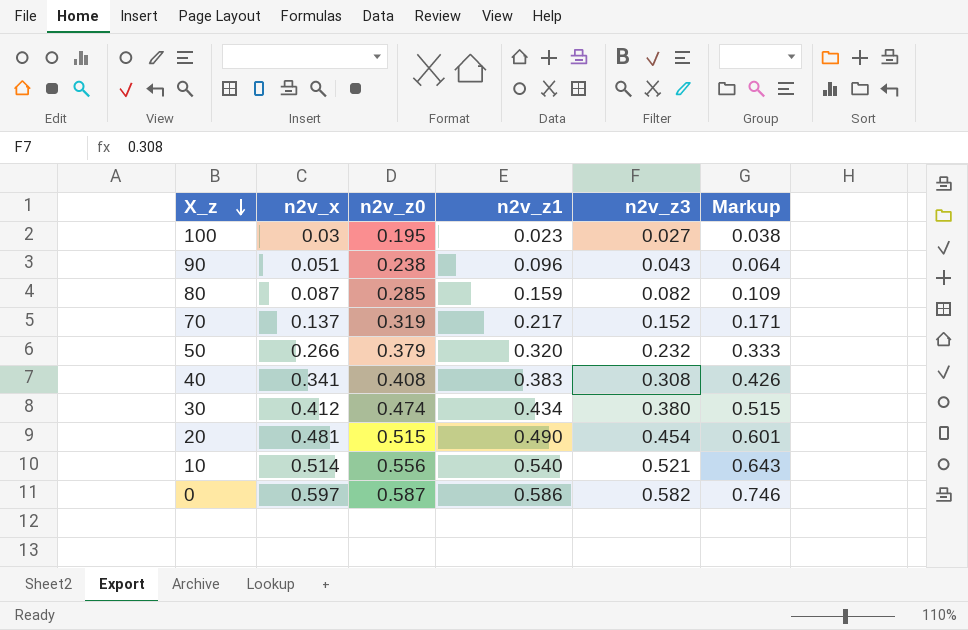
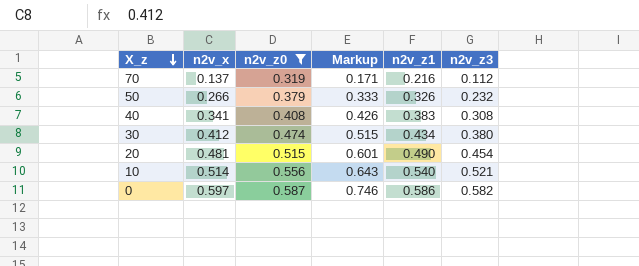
filter: none -> n2v_z0 >= 0.319
column Markup | position: 6 -> 4
70 | n2v_z1: 0.217 -> 0.216
70 | n2v_z3: 0.152 -> 0.112
50 | n2v_z1: 0.320 -> 0.326

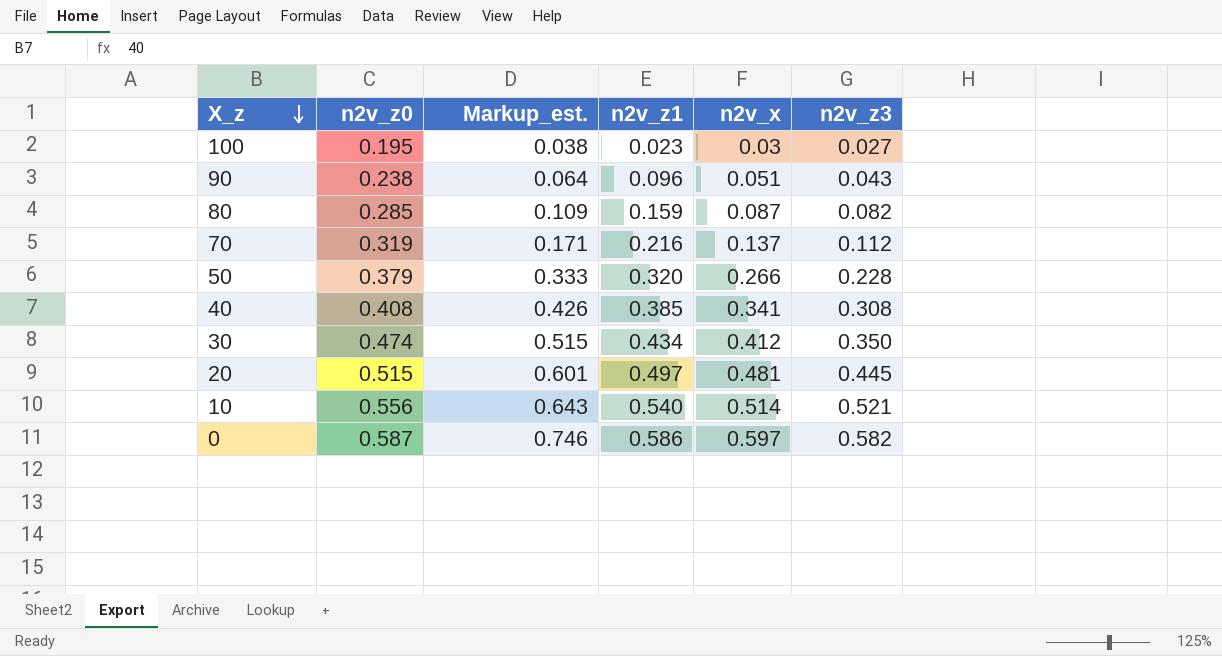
filter: n2v_z0 >= 0.319 -> none
column name: Markup -> Markup_est.
column n2v_x | position: 2 -> 5
50 | n2v_z1: 0.326 -> 0.320
50 | n2v_z3: 0.232 -> 0.228
40 | n2v_z1: 0.383 -> 0.385
30 | n2v_z3: 0.380 -> 0.350
20 | n2v_z1: 0.490 -> 0.497
20 | n2v_z3: 0.454 -> 0.445

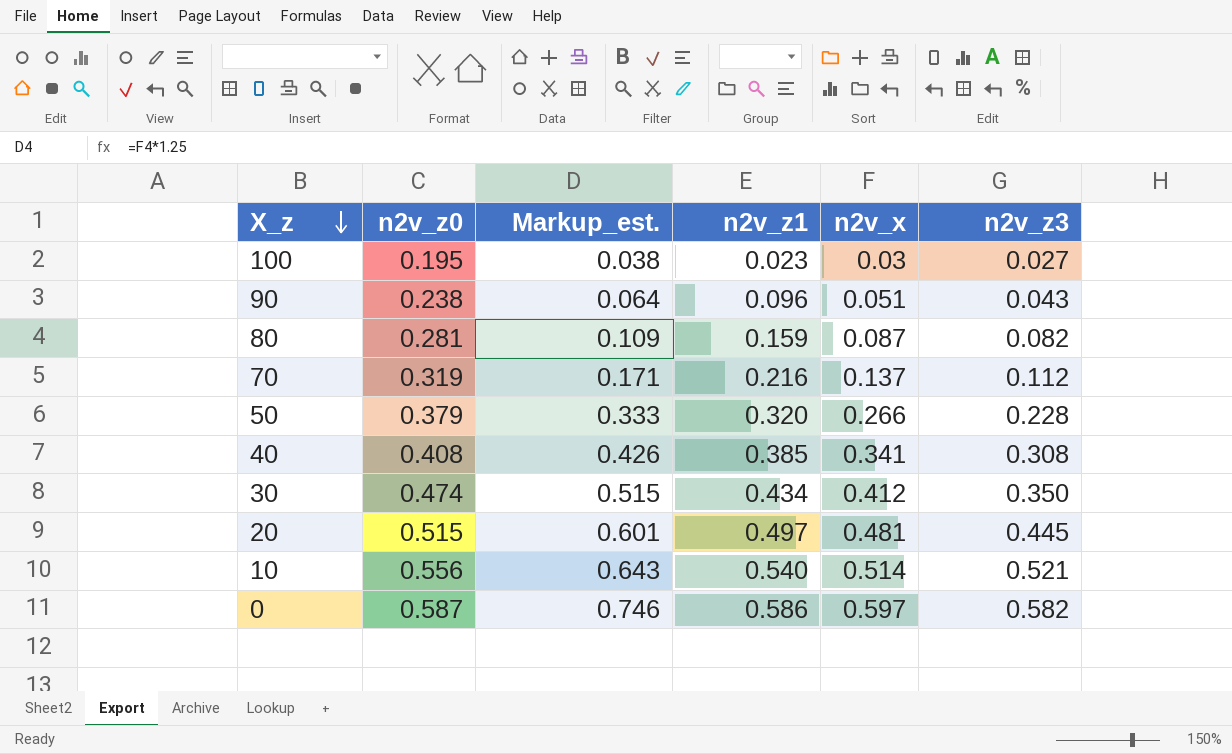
80 | n2v_z0: 0.285 -> 0.281

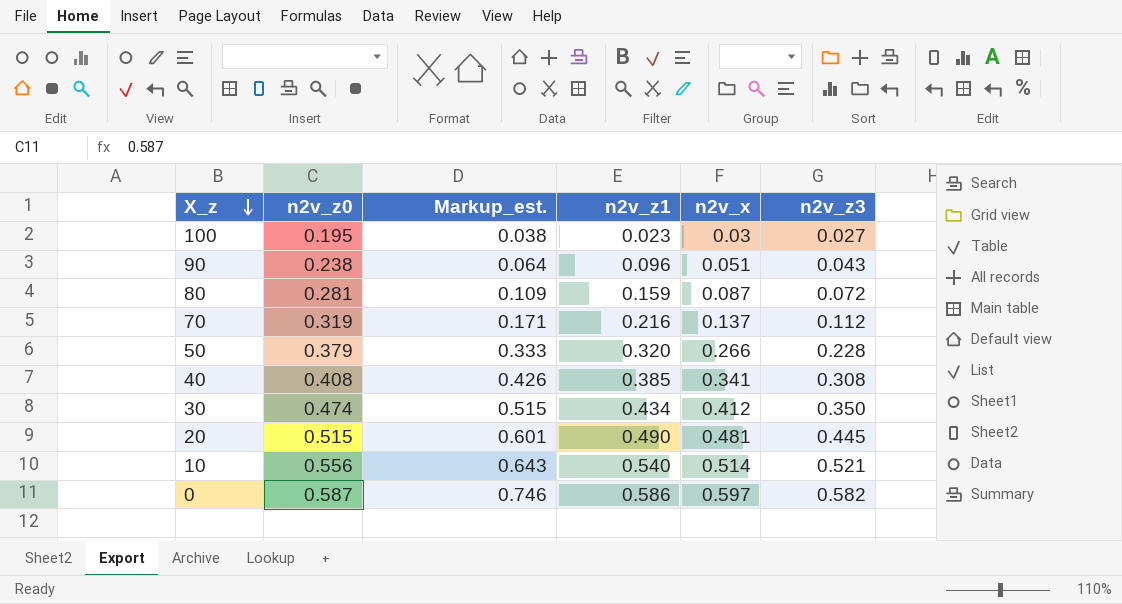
80 | n2v_z3: 0.082 -> 0.072
20 | n2v_z1: 0.497 -> 0.490

